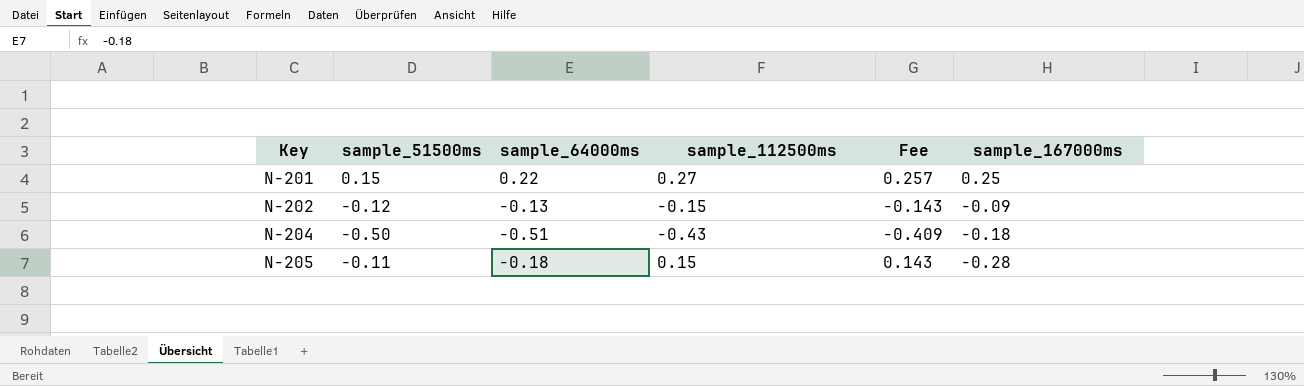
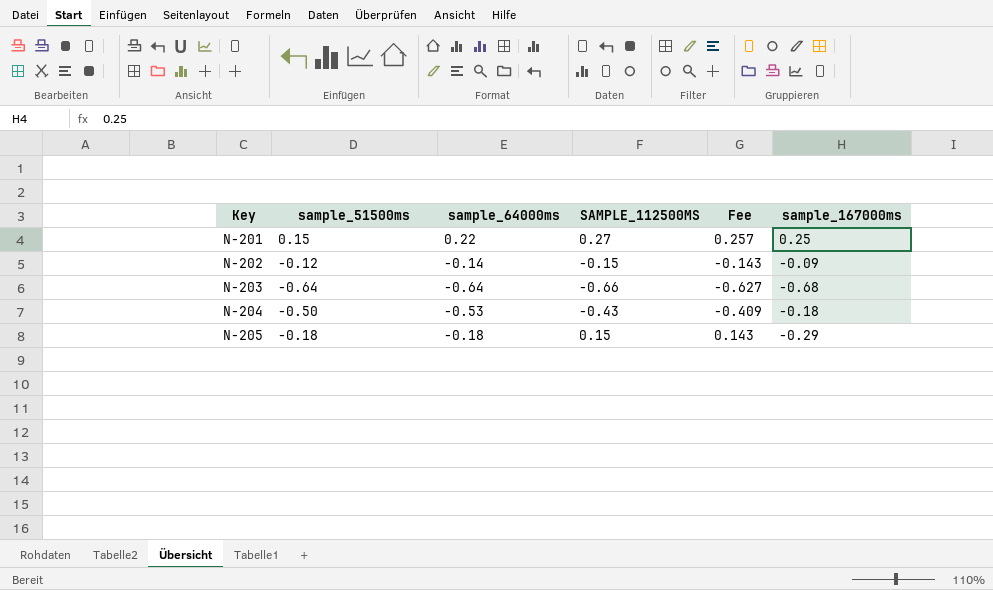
column name: sample_112500ms -> SAMPLE_112500MS
N-202 | sample_64000ms: -0.13 -> -0.14
row N-203: none -> -0.64 | -0.64 | -0.66 | -0.627 | -0.68
N-204 | sample_64000ms: -0.51 -> -0.53
N-205 | sample_51500ms: -0.11 -> -0.18
N-205 | sample_167000ms: -0.28 -> -0.29

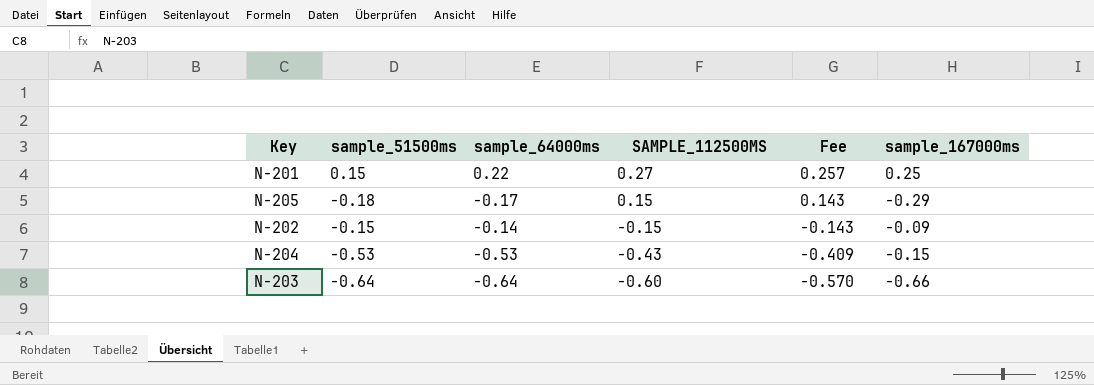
row order: Key ascending -> SAMPLE_112500MS descending
N-205 | sample_64000ms: -0.18 -> -0.17
N-202 | sample_51500ms: -0.12 -> -0.15
N-204 | sample_51500ms: -0.50 -> -0.53
N-204 | sample_167000ms: -0.18 -> -0.15
N-203 | SAMPLE_112500MS: -0.66 -> -0.60
N-203 | Fee: -0.627 -> -0.570
N-203 | sample_167000ms: -0.68 -> -0.66

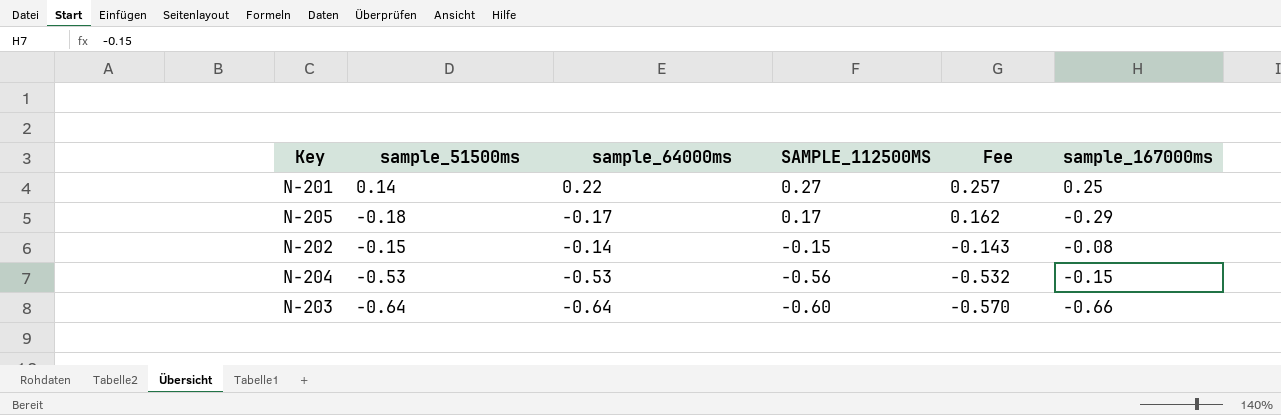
N-201 | sample_51500ms: 0.15 -> 0.14
N-205 | SAMPLE_112500MS: 0.15 -> 0.17
N-205 | Fee: 0.143 -> 0.162
N-202 | sample_167000ms: -0.09 -> -0.08
N-204 | SAMPLE_112500MS: -0.43 -> -0.56
N-204 | Fee: -0.409 -> -0.532

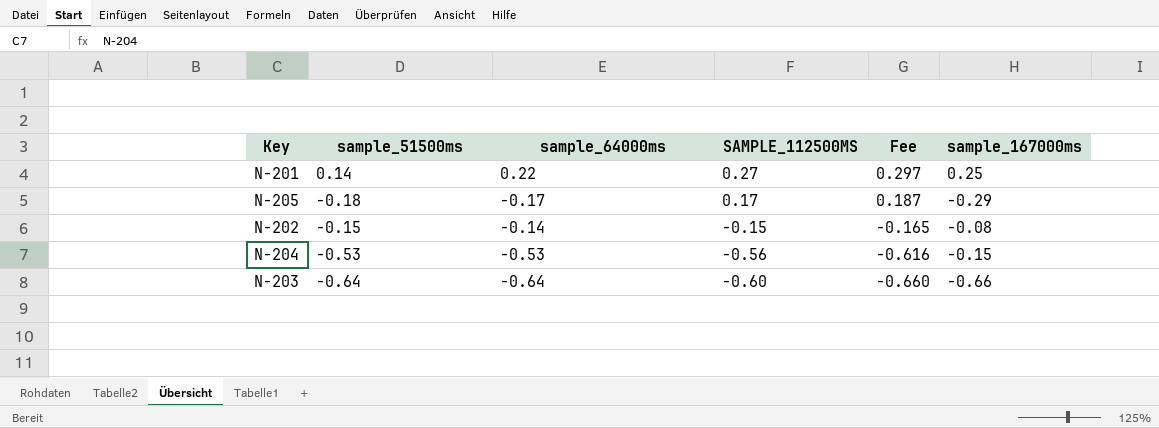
column Fee | formula: [SAMPLE_112500MS] * 0.95 -> [SAMPLE_112500MS] * 1.1

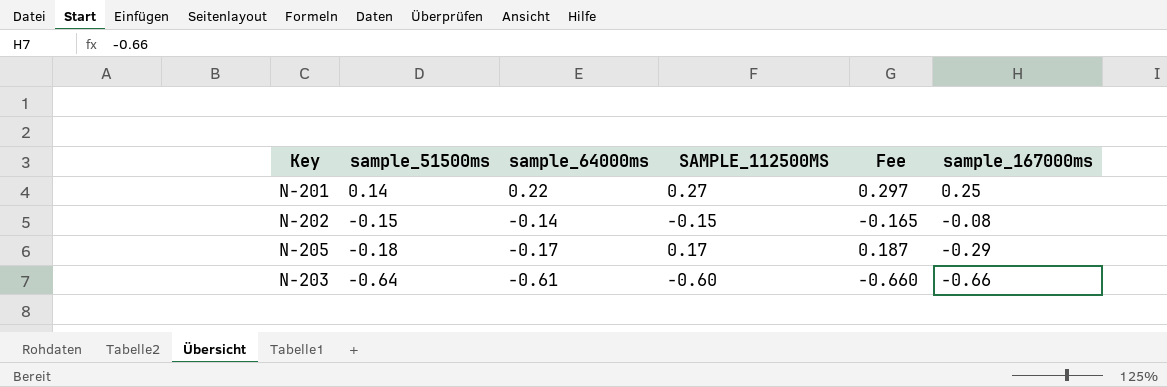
row order: SAMPLE_112500MS descending -> sample_51500ms descending
row N-204: -0.53 | -0.53 | -0.56 | -0.616 | -0.15 -> none
N-203 | sample_64000ms: -0.64 -> -0.61

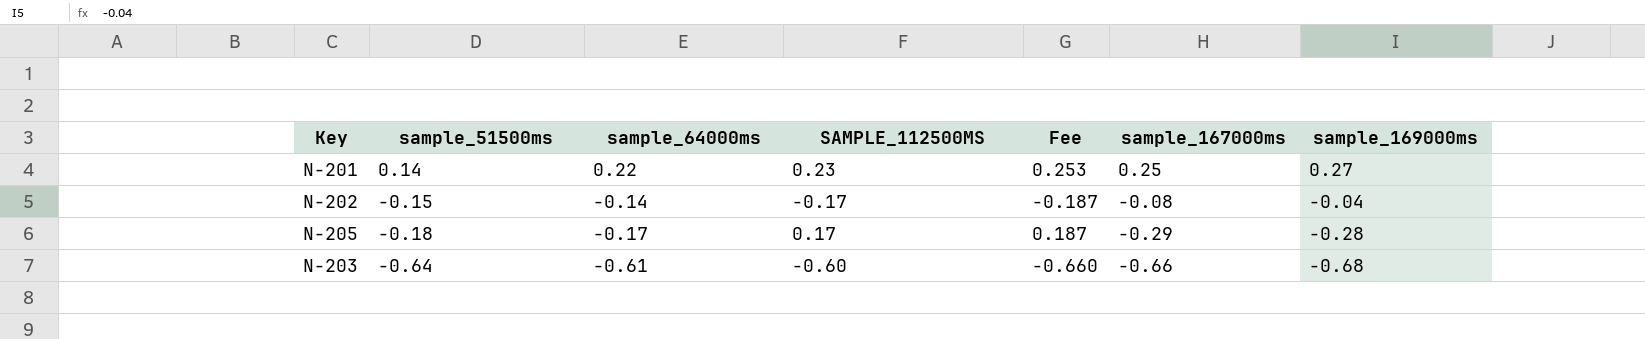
column sample_169000ms | position: none -> 7
N-201 | SAMPLE_112500MS: 0.27 -> 0.23
N-201 | Fee: 0.297 -> 0.253
N-202 | SAMPLE_112500MS: -0.15 -> -0.17
N-202 | Fee: -0.165 -> -0.187

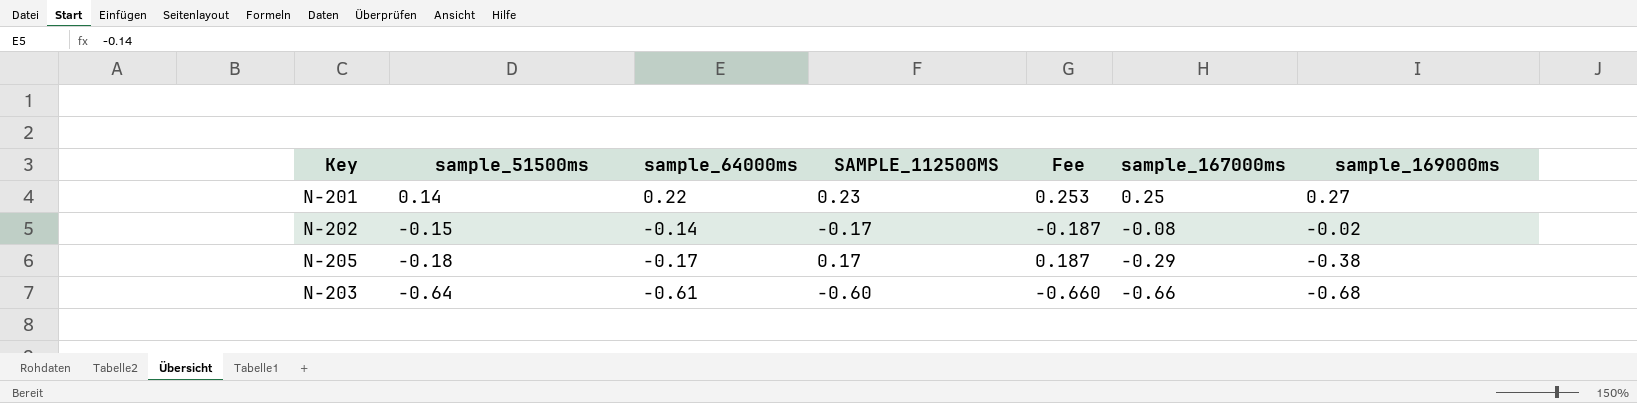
N-202 | sample_169000ms: -0.04 -> -0.02
N-205 | sample_169000ms: -0.28 -> -0.38

